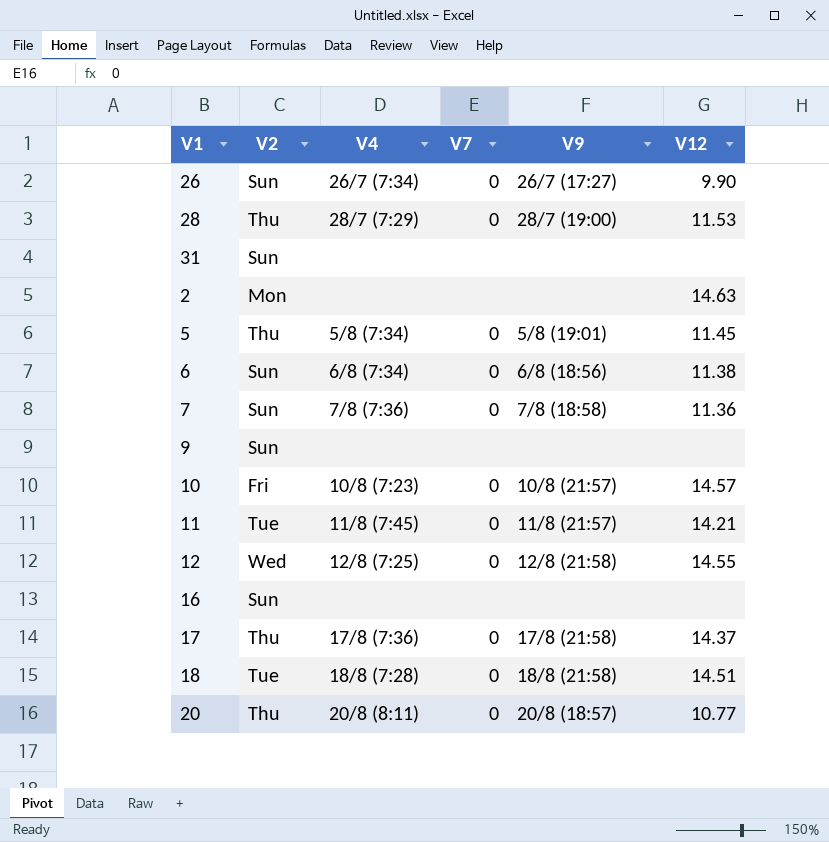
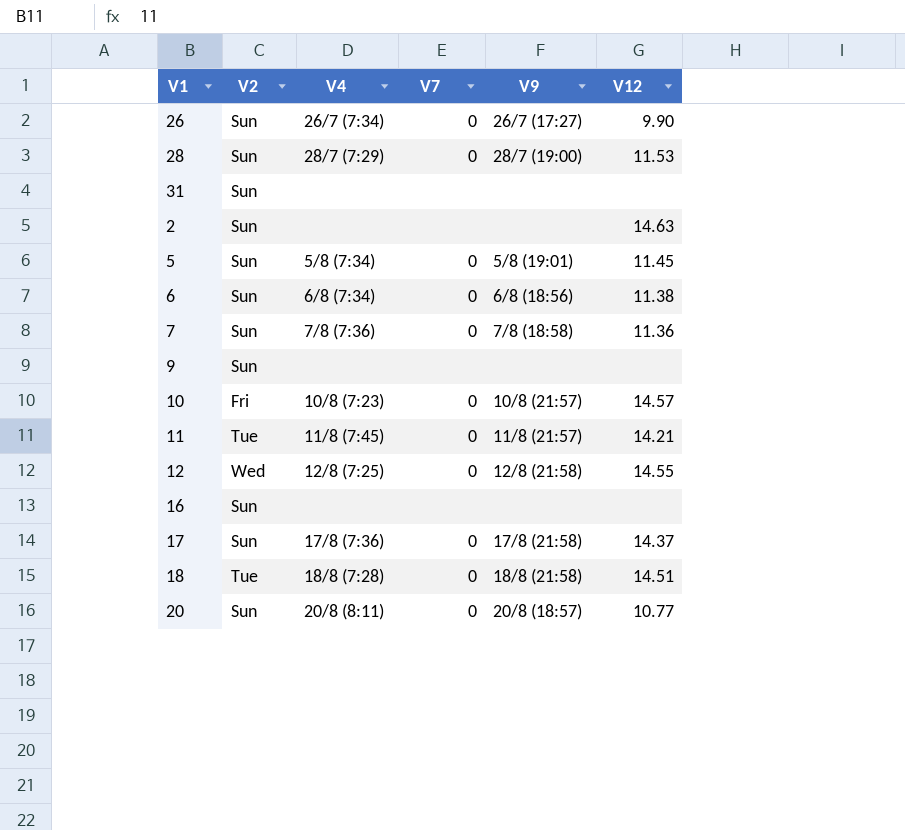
28 | V2: Thu -> Sun
2 | V2: Mon -> Sun
5 | V2: Thu -> Sun
17 | V2: Thu -> Sun
20 | V2: Thu -> Sun

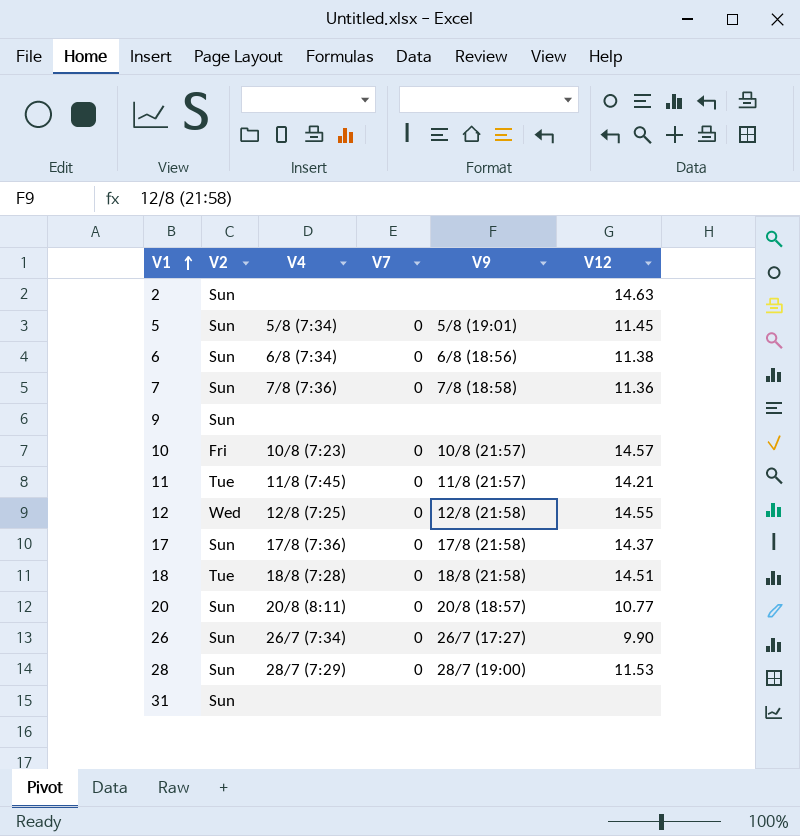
row order: none -> V1 ascending
row 16: Sun | none | none | none | none -> none

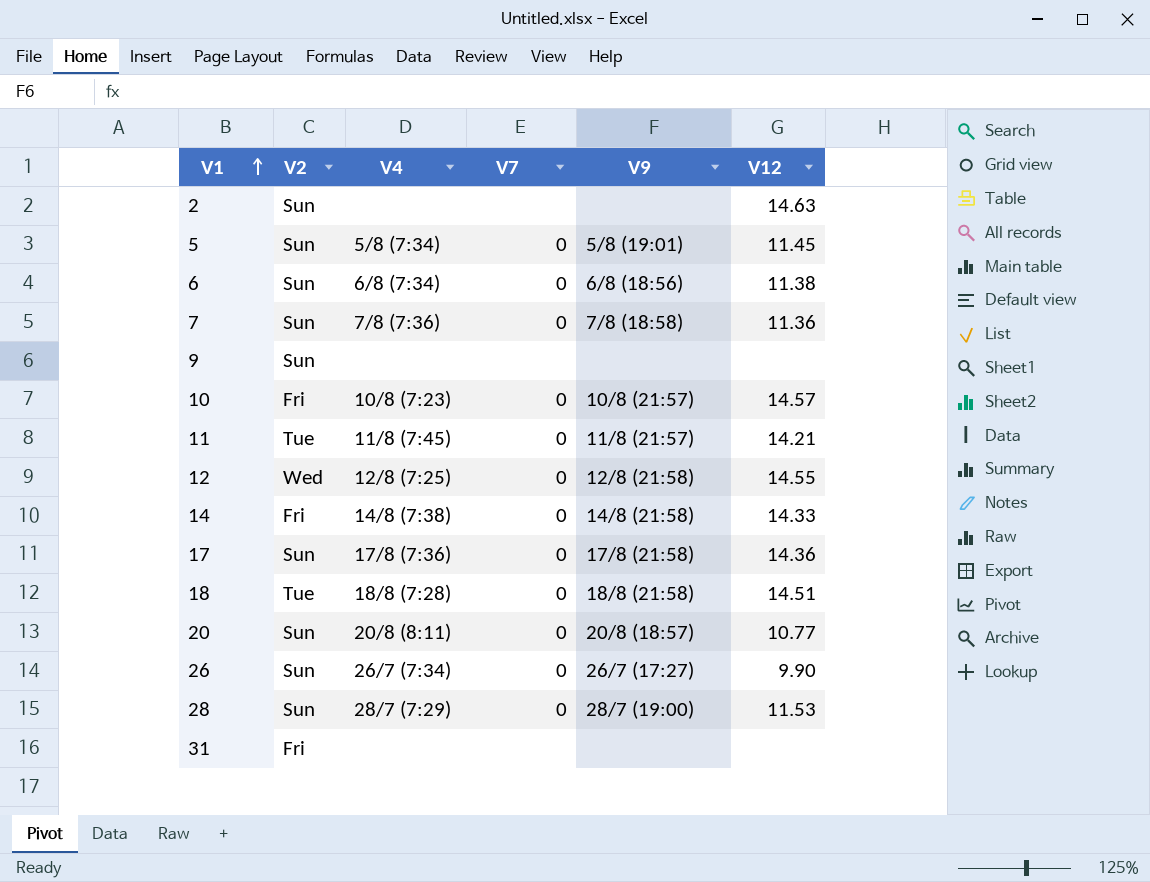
row 14: none -> Fri | 14/8 (7:38) | 0 | 14/8 (21:58) | 14.33
17 | V12: 14.37 -> 14.36
31 | V2: Sun -> Fri

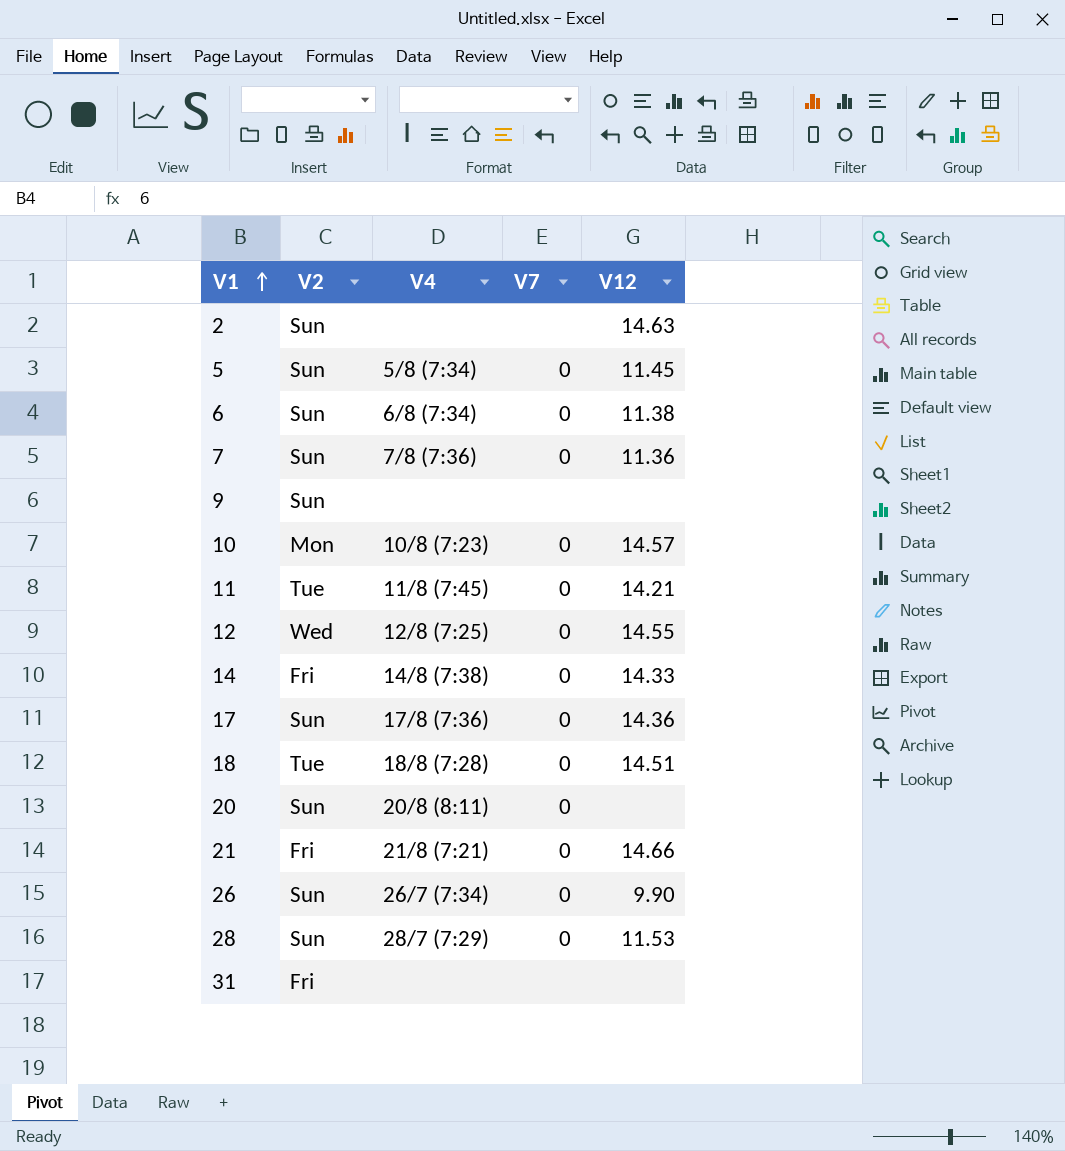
column V9 | position: 5 -> none
10 | V2: Fri -> Mon
20 | V12: 10.77 -> none
row 21: none -> Fri | 21/8 (7:21) | 0 | 14.66

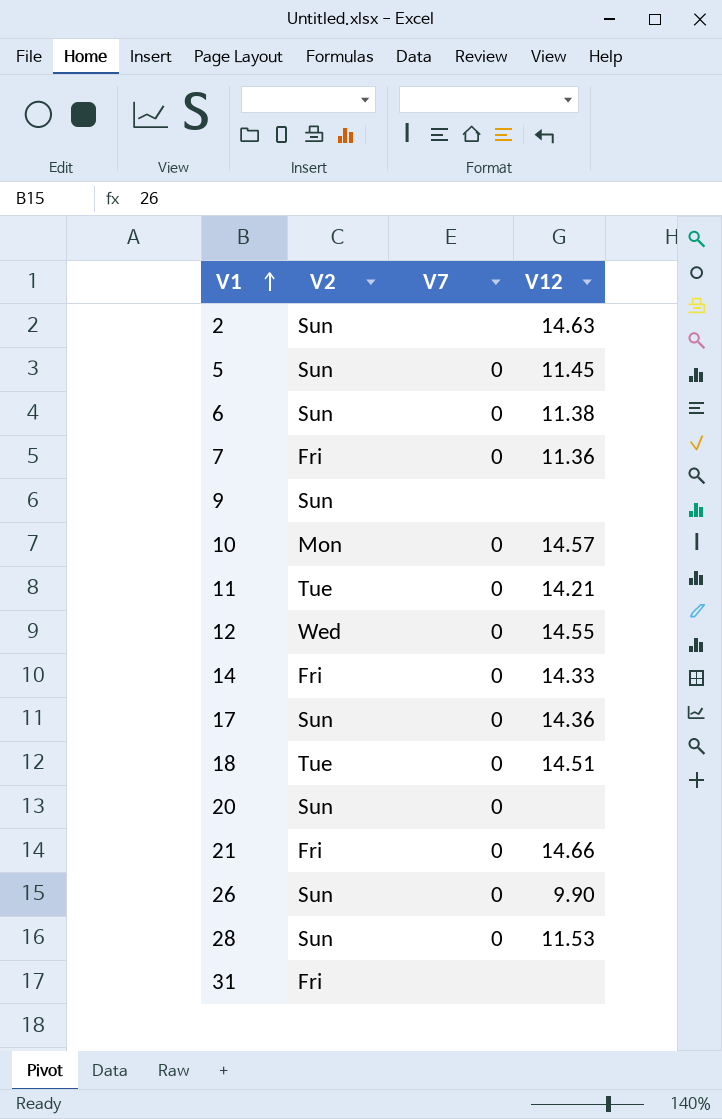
column V4 | position: 3 -> none
7 | V2: Sun -> Fri

